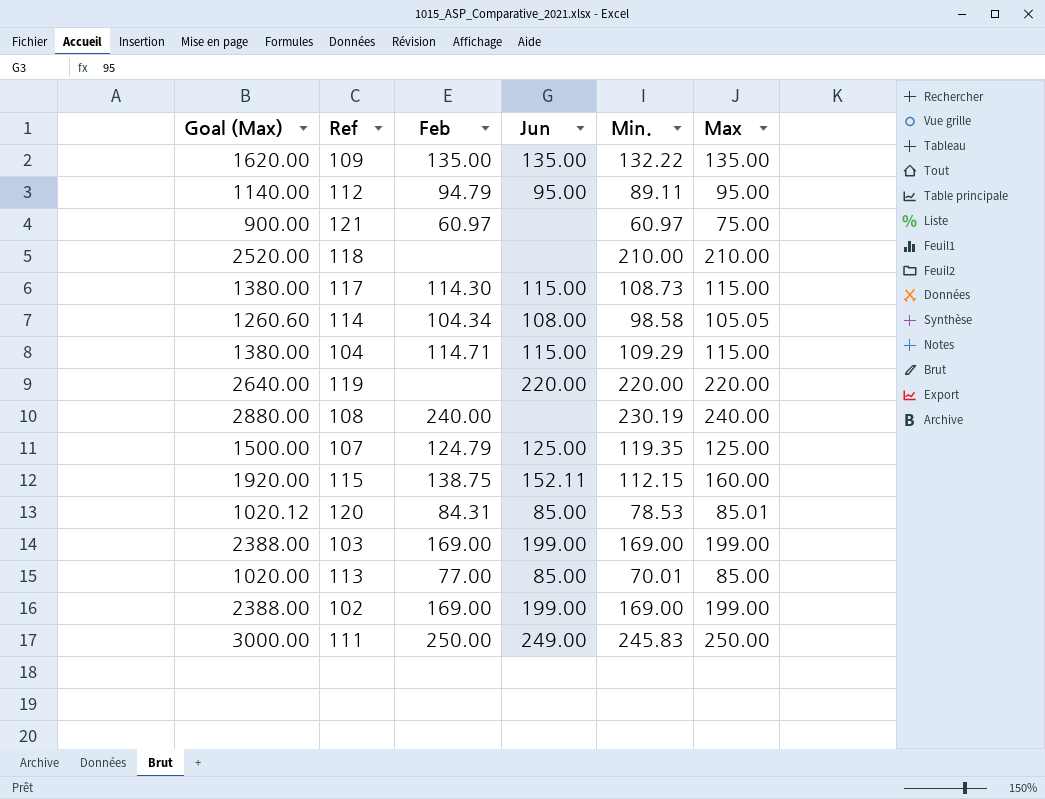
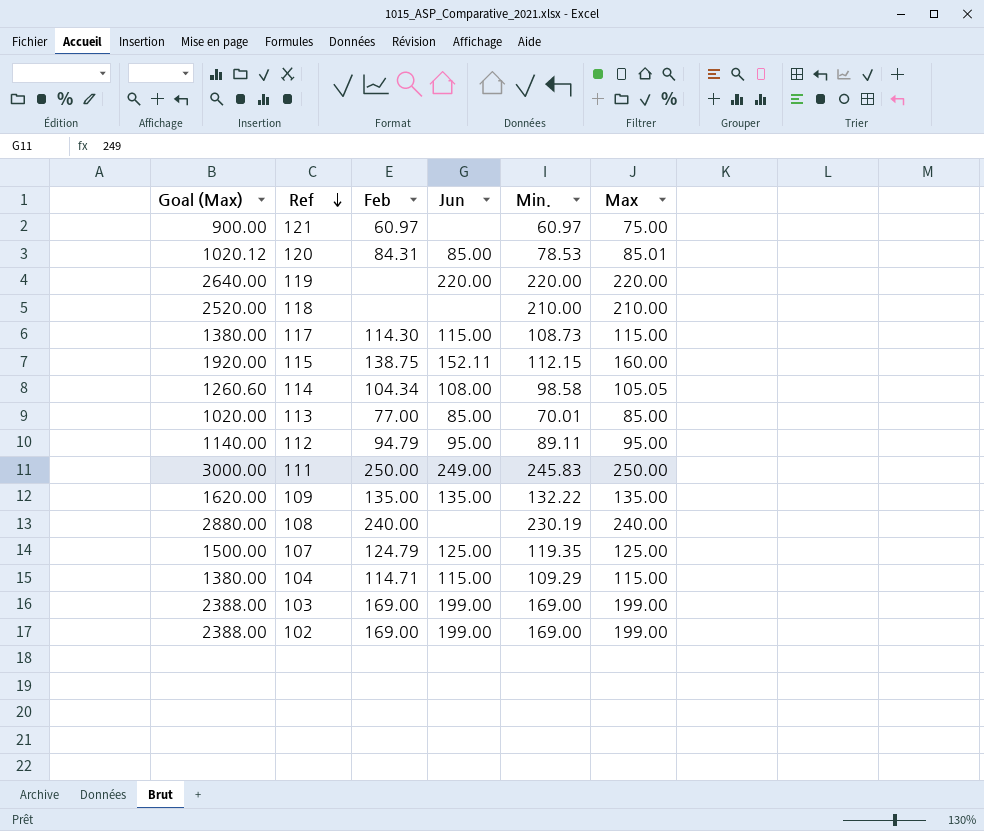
row order: none -> Ref descending

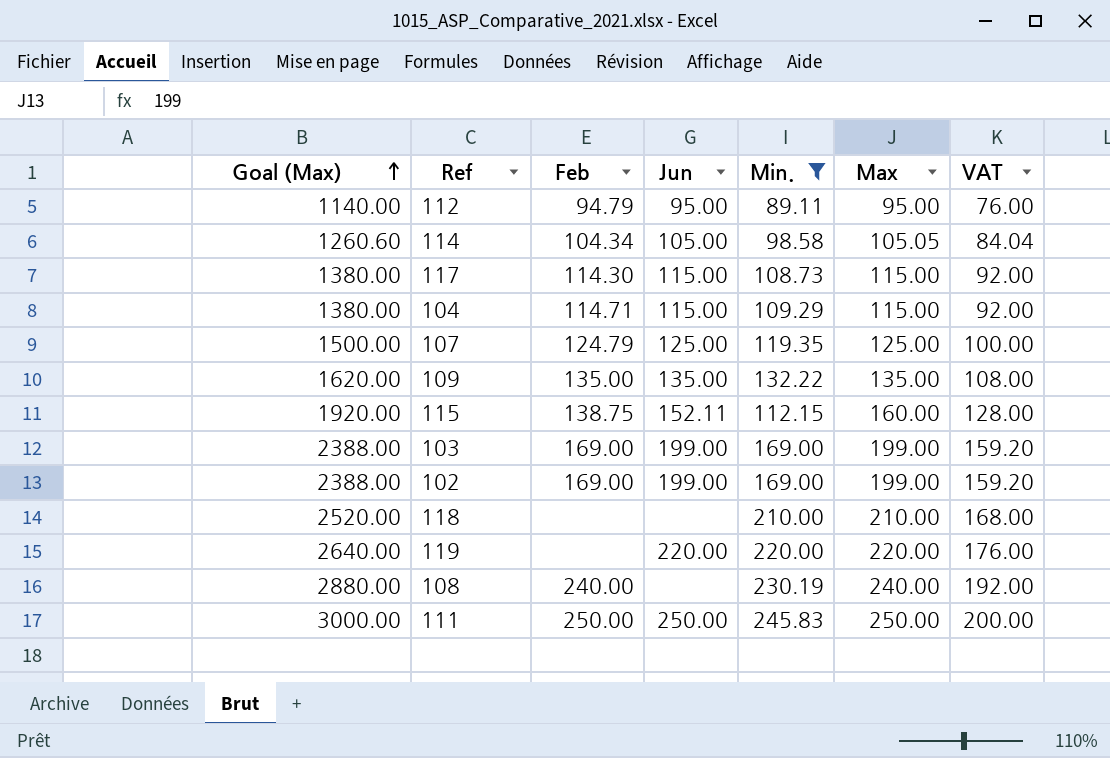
filter: none -> Min. >= 89.11
row order: Ref descending -> Goal (Max) ascending
column VAT | formula: none -> [Max] * 0.8
114 | Jun: 108.00 -> 105.00
111 | Jun: 249.00 -> 250.00

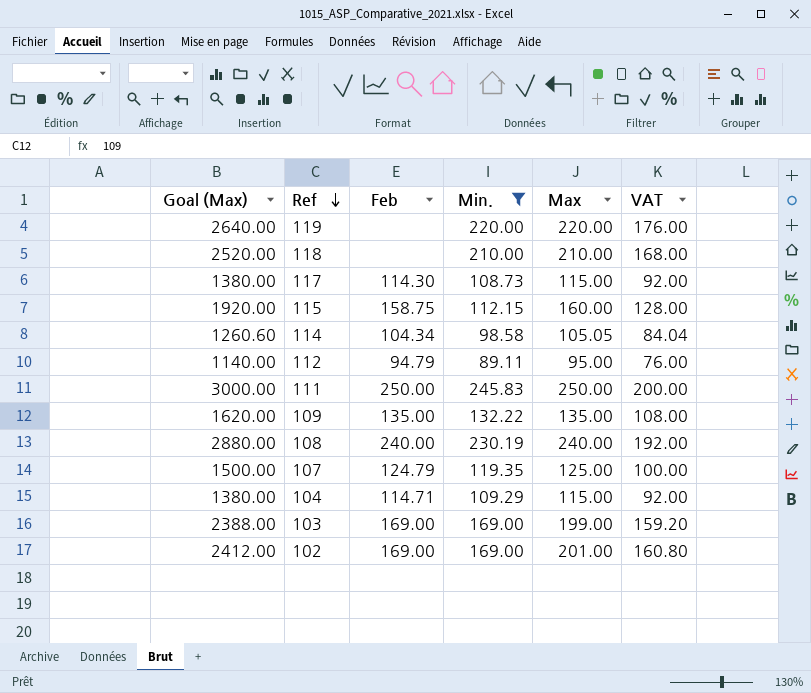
row order: Goal (Max) ascending -> Ref descending
column Jun | position: 4 -> none
115 | Feb: 138.75 -> 158.75
102 | Goal (Max): 2388.00 -> 2412.00
102 | Max: 199.00 -> 201.00
102 | VAT: 159.20 -> 160.80

